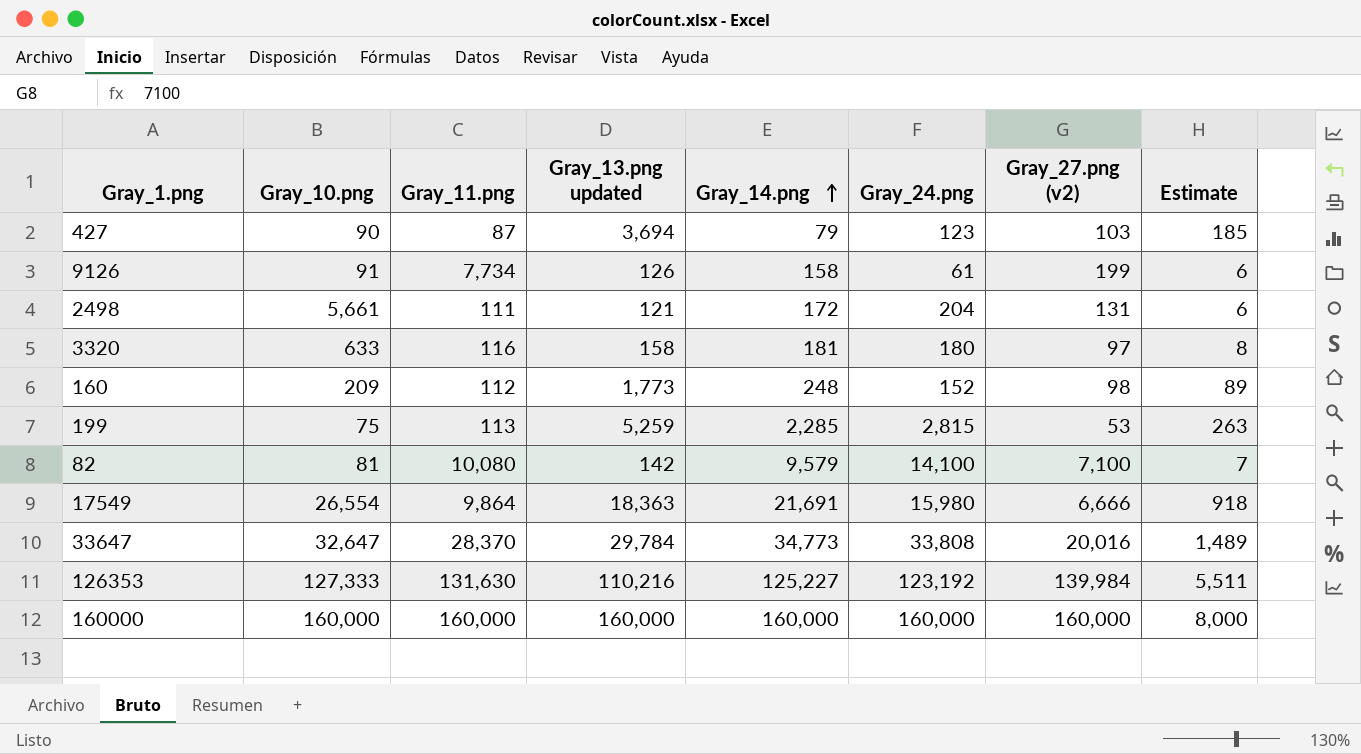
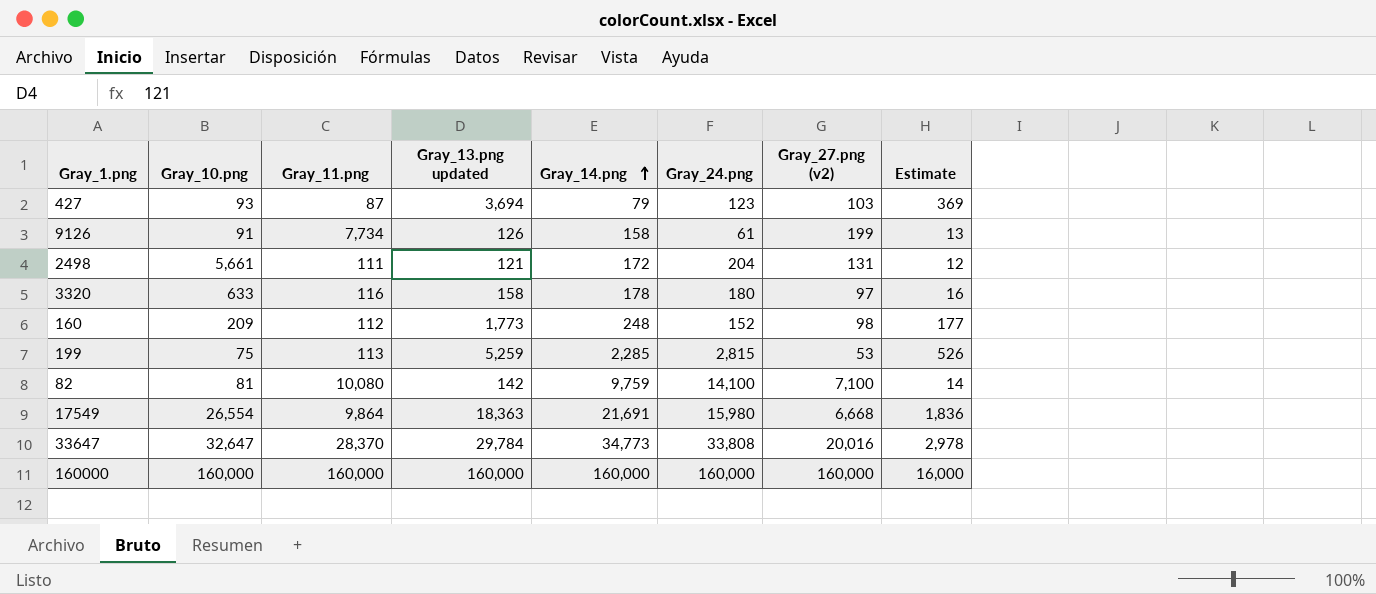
column Estimate | formula: [Gray_13.png updated] * 0.05 -> [Gray_13.png updated] * 0.1
row 126353: 127,333 | 131,630 | 110,216 | 125,227 | 123,192 | 139,984 | 5,511 -> none
427 | Gray_10.png: 90 -> 93
3320 | Gray_14.png: 181 -> 178
82 | Gray_14.png: 9,579 -> 9,759
17549 | Gray_27.png (v2): 6,666 -> 6,668

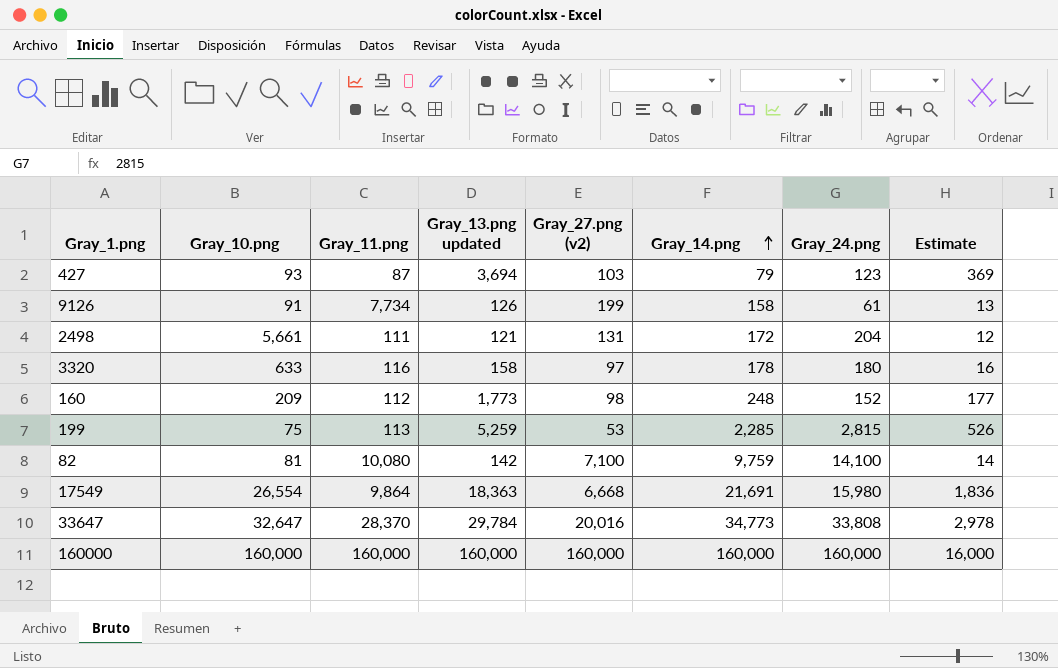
column Gray_27.png (v2) | position: 7 -> 5

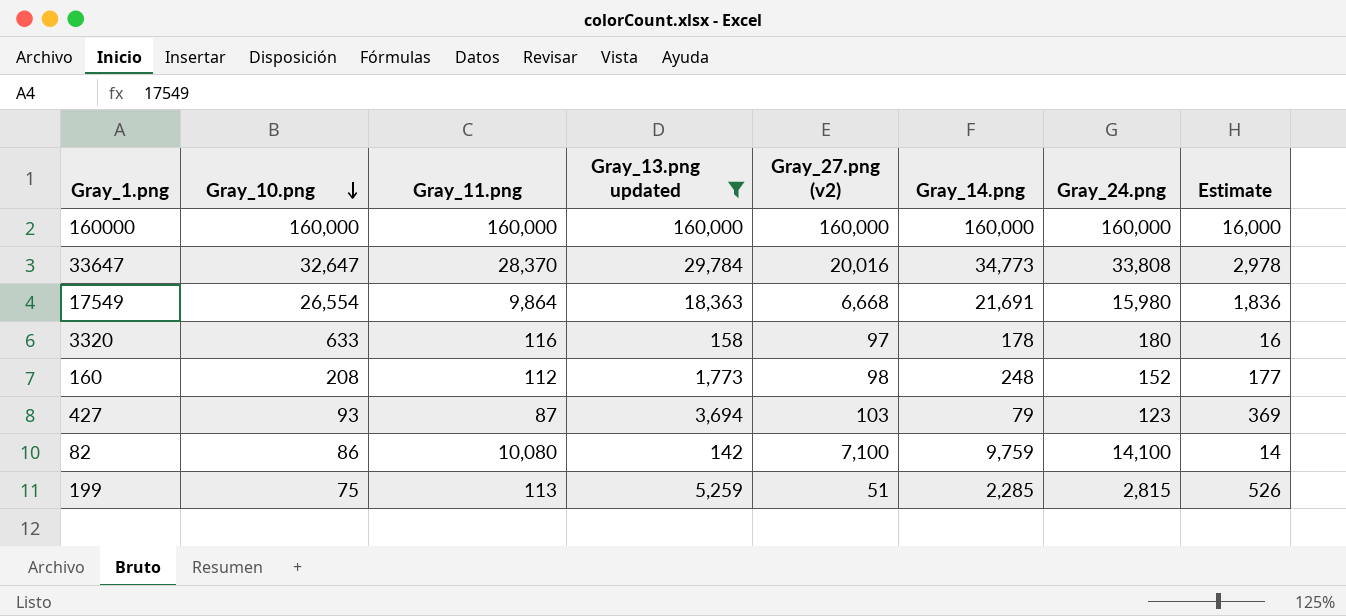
filter: none -> Gray_13.png updated >= 142
row order: Gray_14.png ascending -> Gray_10.png descending
160 | Gray_10.png: 209 -> 208
82 | Gray_10.png: 81 -> 86
199 | Gray_27.png (v2): 53 -> 51

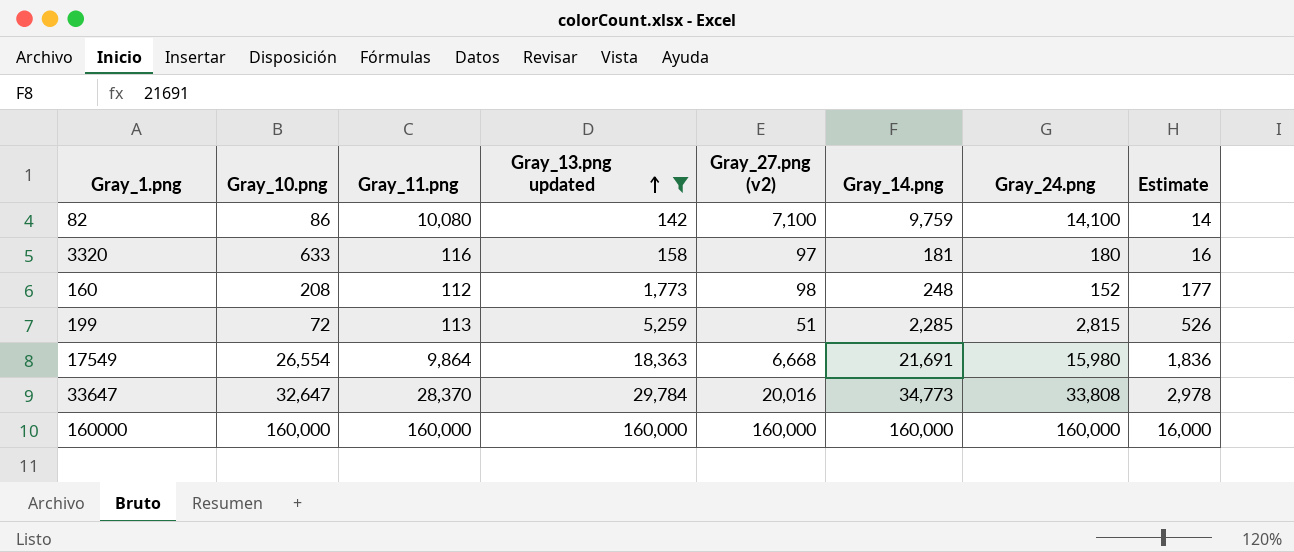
row order: Gray_10.png descending -> Gray_13.png updated ascending
row 427: 93 | 87 | 3,694 | 103 | 79 | 123 | 369 -> none
3320 | Gray_14.png: 178 -> 181
199 | Gray_10.png: 75 -> 72

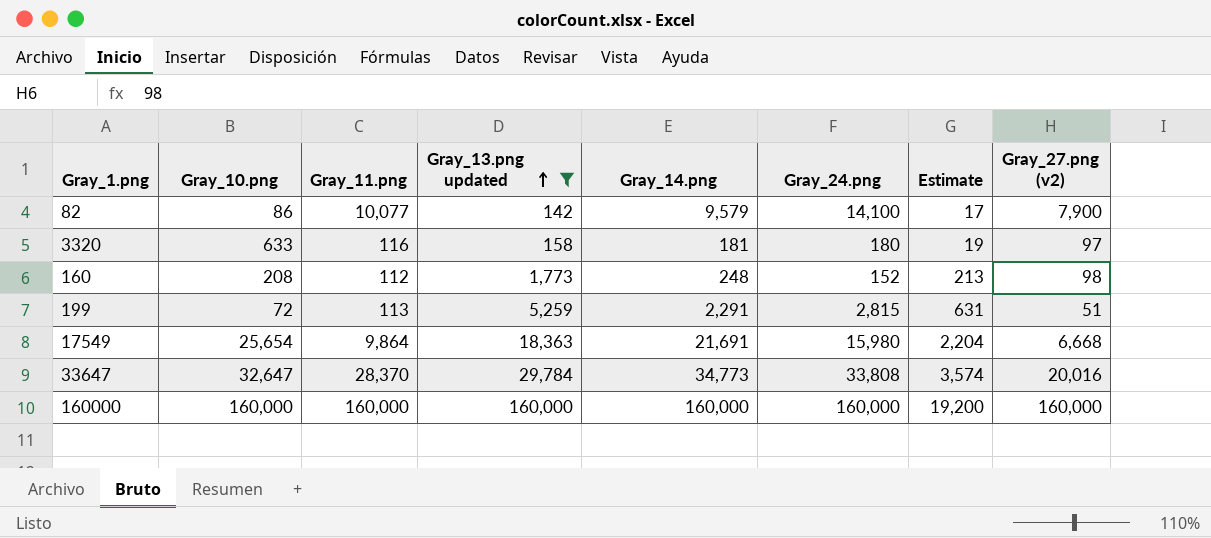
column Estimate | formula: [Gray_13.png updated] * 0.1 -> [Gray_13.png updated] * 0.12
column Gray_27.png (v2) | position: 5 -> 8
82 | Gray_11.png: 10,080 -> 10,077
82 | Gray_14.png: 9,759 -> 9,579
82 | Gray_27.png (v2): 7,100 -> 7,900
199 | Gray_14.png: 2,285 -> 2,291
17549 | Gray_10.png: 26,554 -> 25,654

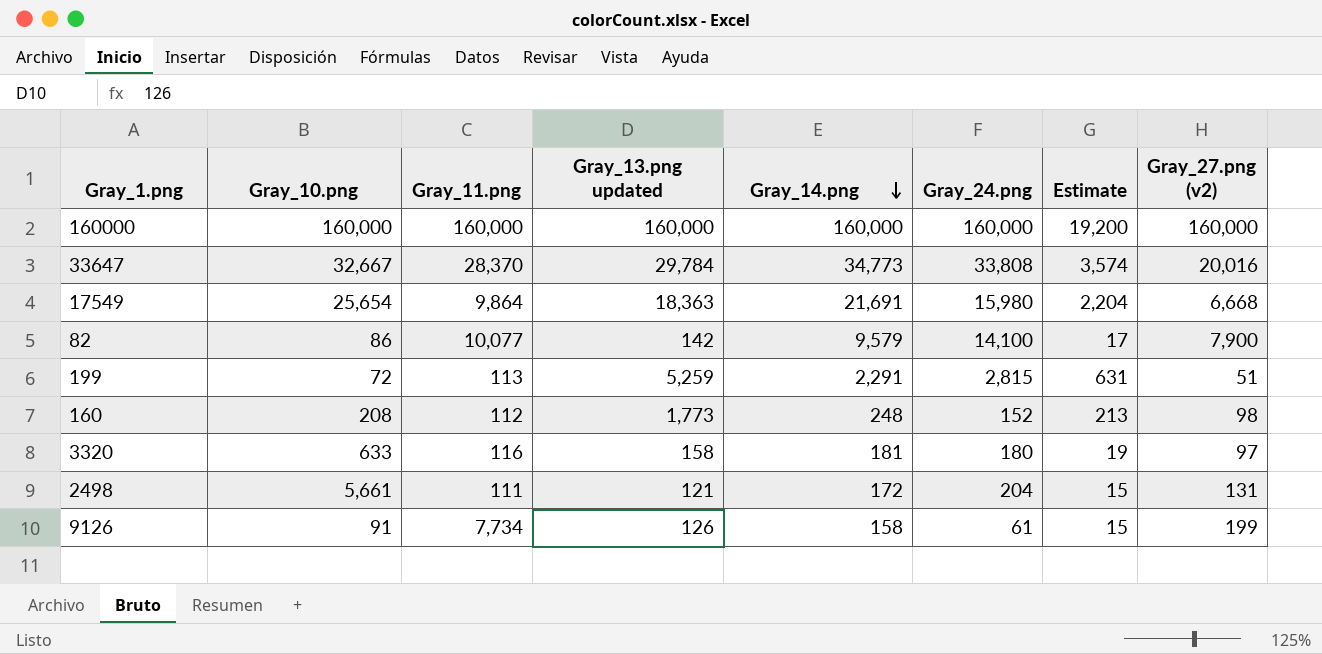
filter: Gray_13.png updated >= 142 -> none
row order: Gray_13.png updated ascending -> Gray_14.png descending
33647 | Gray_10.png: 32,647 -> 32,667

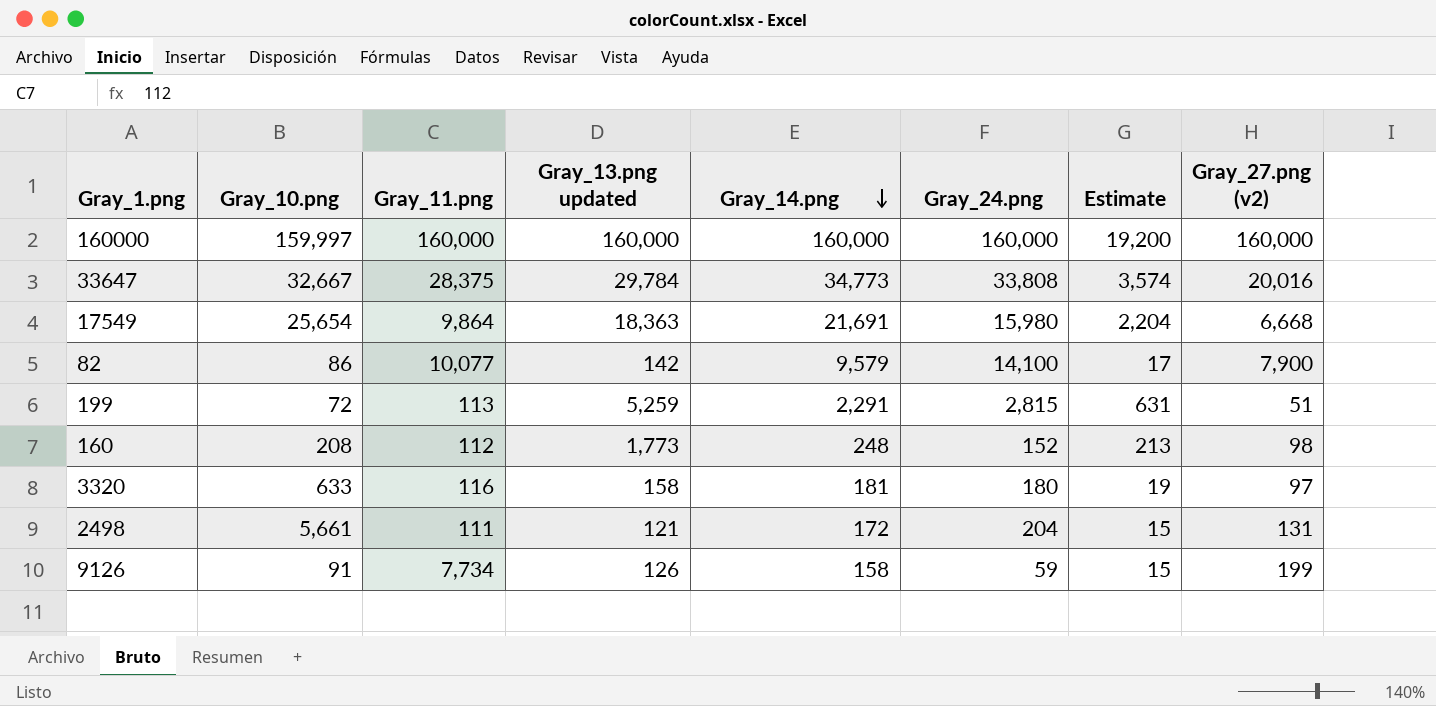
160000 | Gray_10.png: 160,000 -> 159,997
33647 | Gray_11.png: 28,370 -> 28,375
9126 | Gray_24.png: 61 -> 59

